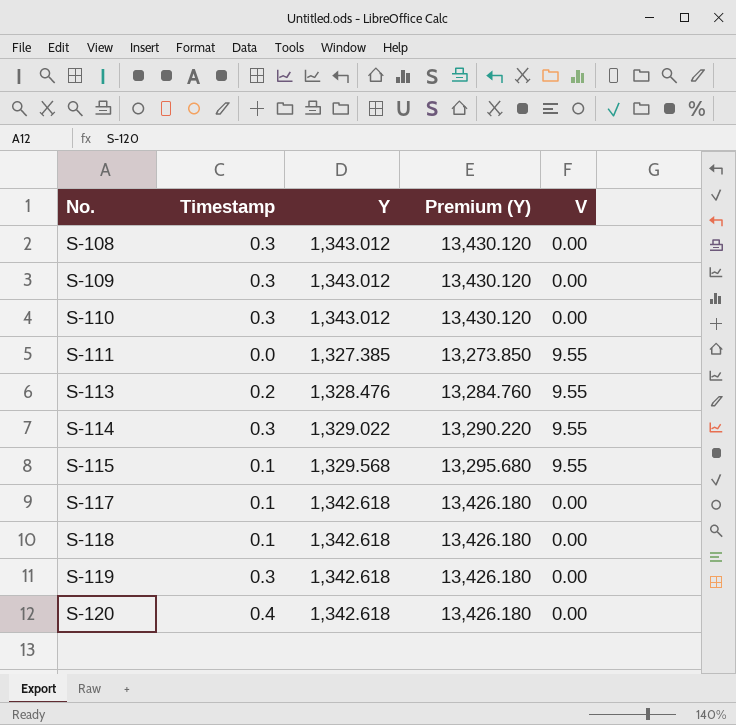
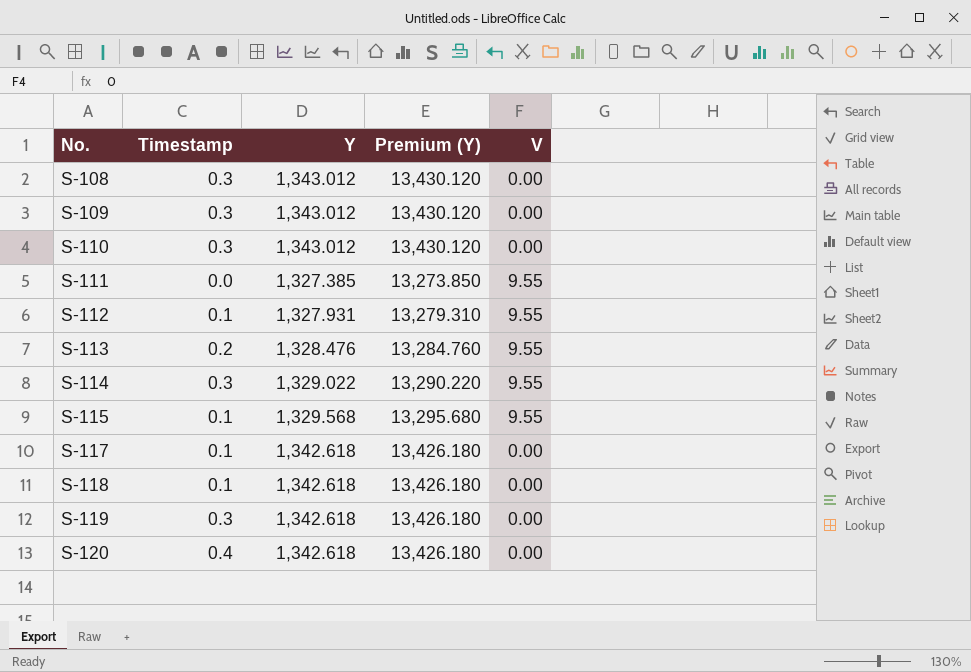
row S-112: none -> 0.1 | 1,327.931 | 13,279.310 | 9.55

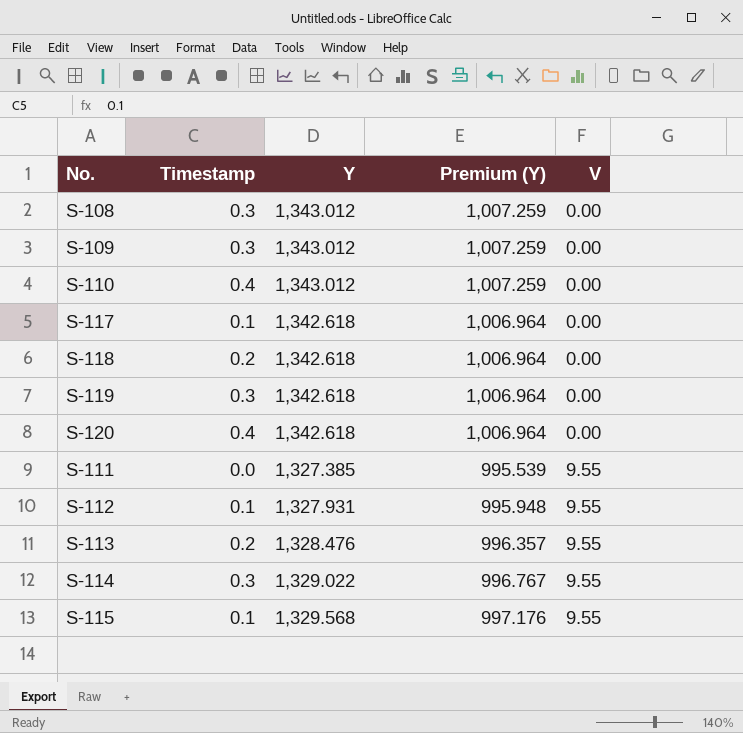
row order: No. ascending -> V ascending
column Premium (Y) | formula: [Y] * 10 -> [Y] * 0.75
S-110 | Timestamp: 0.3 -> 0.4
S-118 | Timestamp: 0.1 -> 0.2

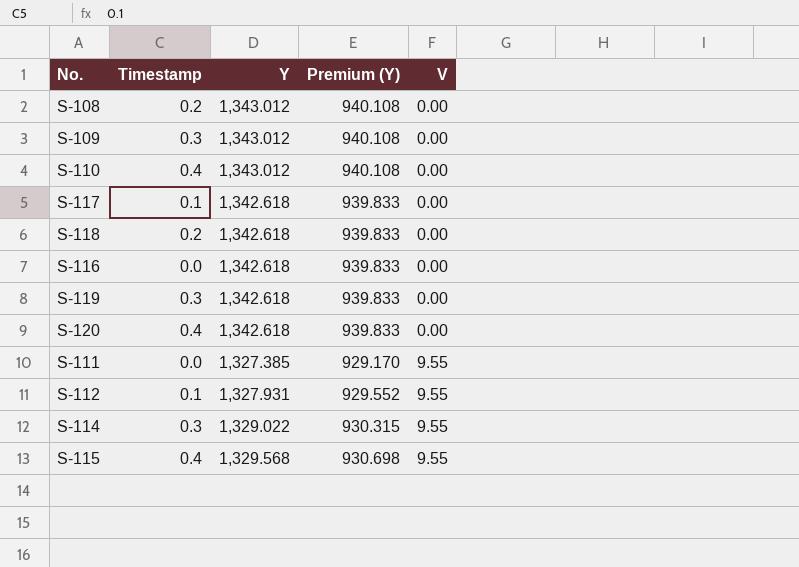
column Premium (Y) | formula: [Y] * 0.75 -> [Y] * 0.7
row S-113: 0.2 | 1,328.476 | 996.357 | 9.55 -> none
S-108 | Timestamp: 0.3 -> 0.2
row S-116: none -> 0.0 | 1,342.618 | 939.833 | 0.00
S-115 | Timestamp: 0.1 -> 0.4

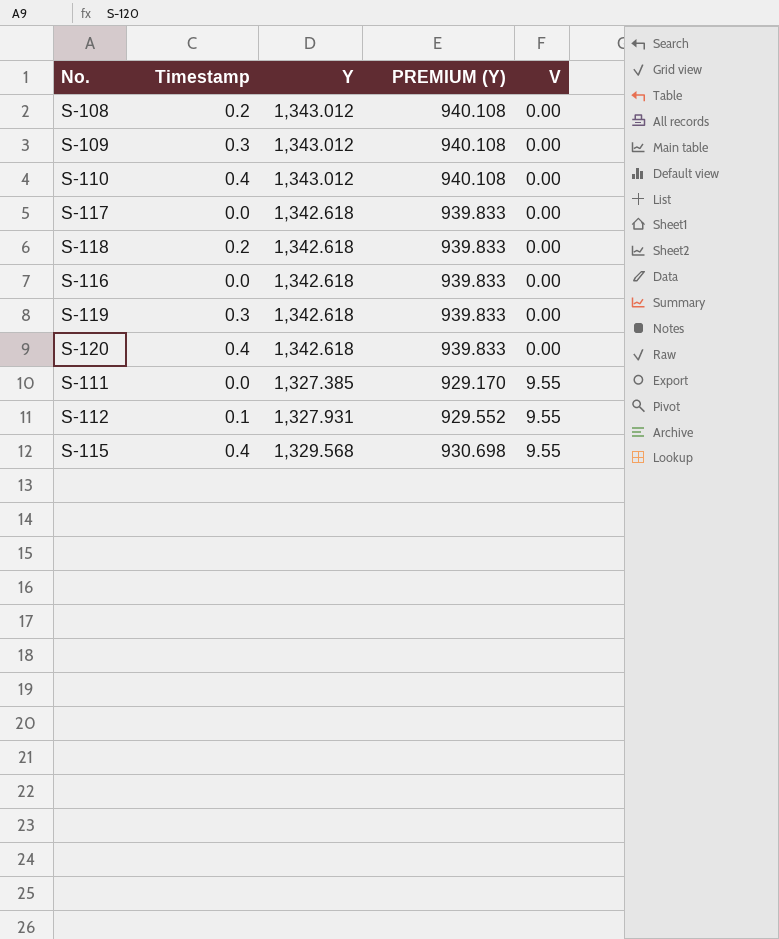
column name: Premium (Y) -> PREMIUM (Y)
row S-114: 0.3 | 1,329.022 | 930.315 | 9.55 -> none
S-117 | Timestamp: 0.1 -> 0.0

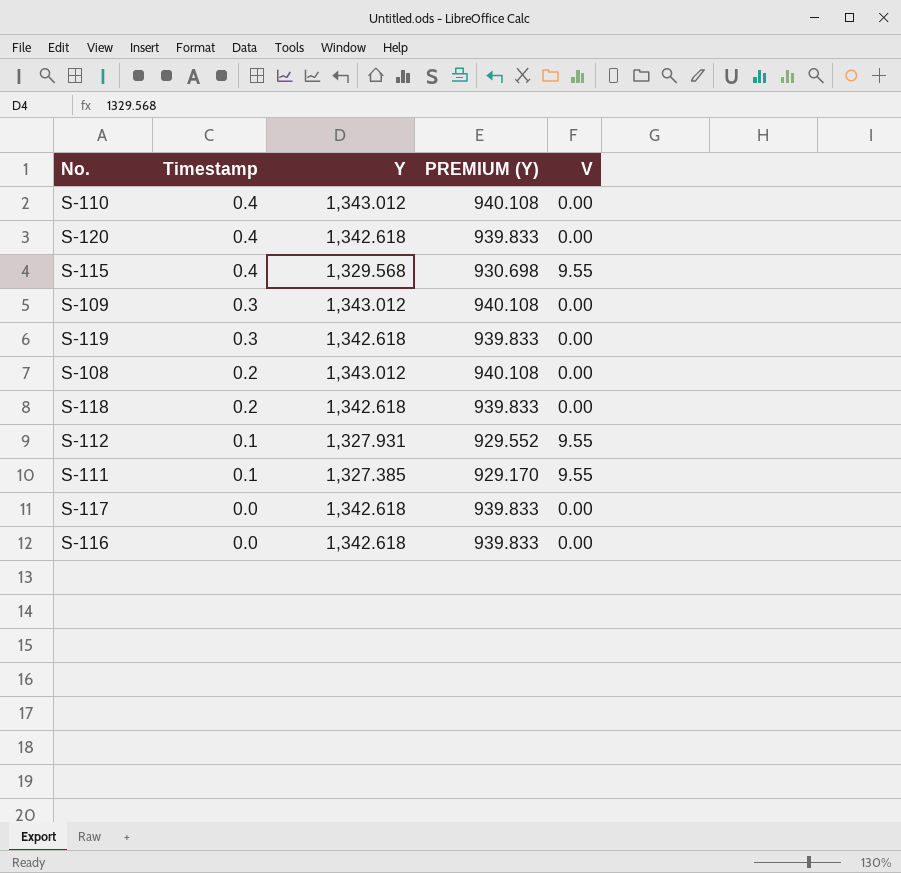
row order: V ascending -> Timestamp descending
S-111 | Timestamp: 0.0 -> 0.1

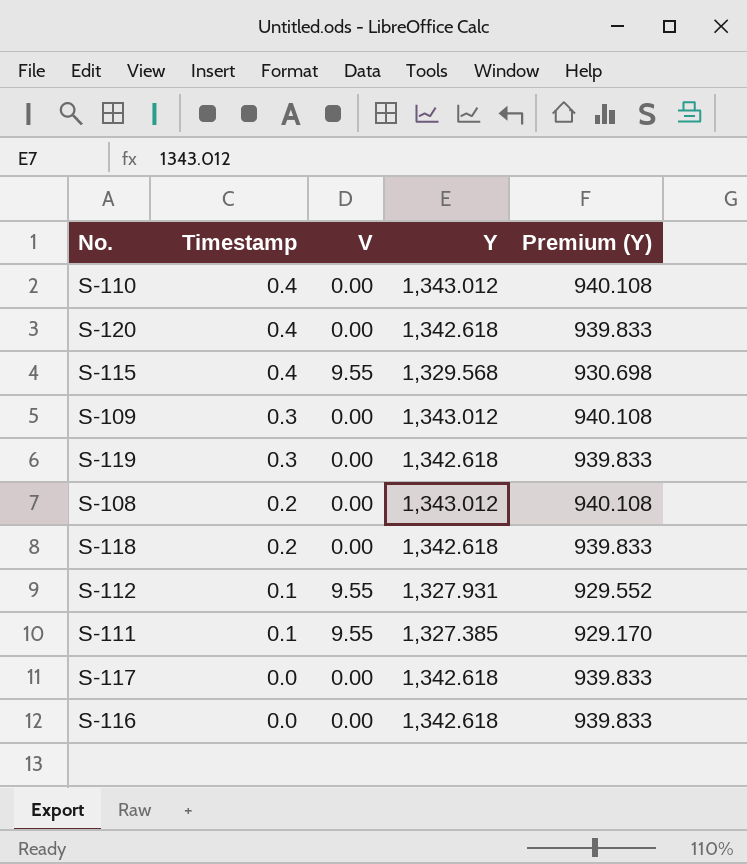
column V | position: 5 -> 3
column name: PREMIUM (Y) -> Premium (Y)

